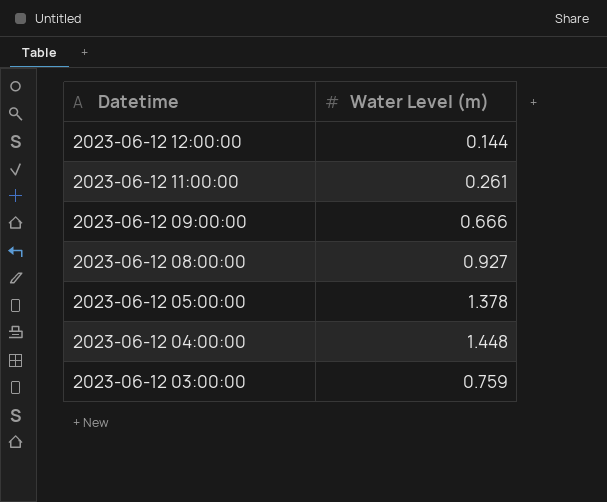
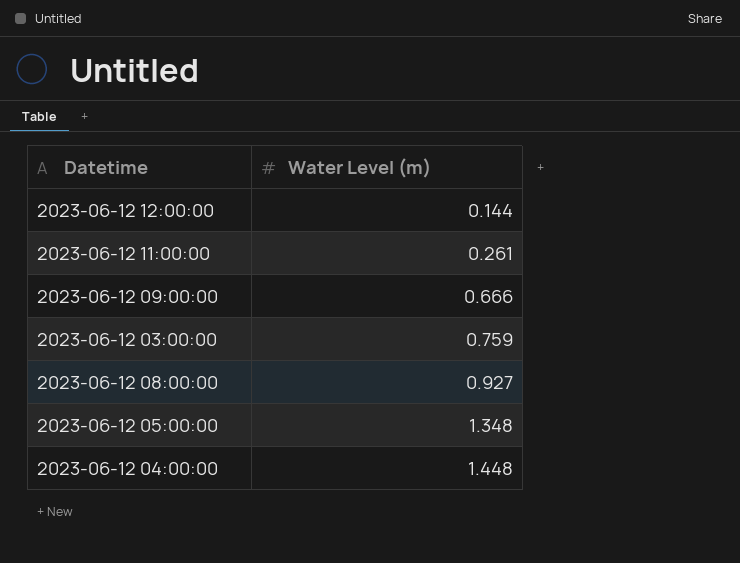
row order: Datetime descending -> Water Level (m) ascending
2023-06-12 05:00:00 | Water Level (m): 1.378 -> 1.348

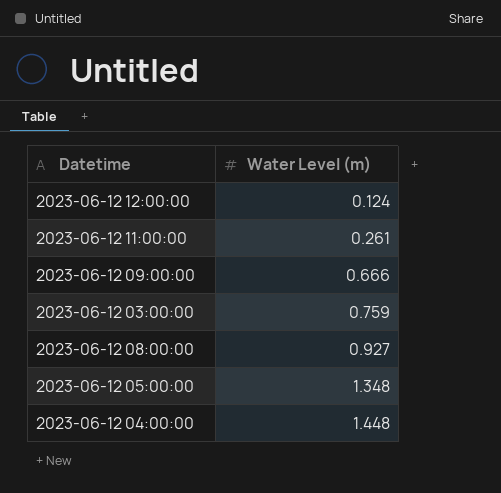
2023-06-12 12:00:00 | Water Level (m): 0.144 -> 0.124

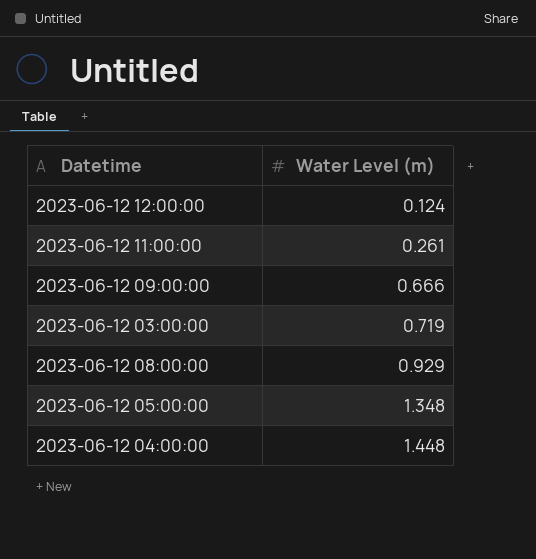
2023-06-12 03:00:00 | Water Level (m): 0.759 -> 0.719
2023-06-12 08:00:00 | Water Level (m): 0.927 -> 0.929

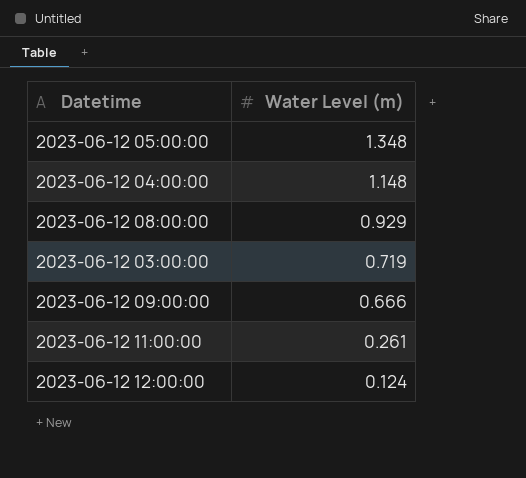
row order: Water Level (m) ascending -> Water Level (m) descending
2023-06-12 04:00:00 | Water Level (m): 1.448 -> 1.148

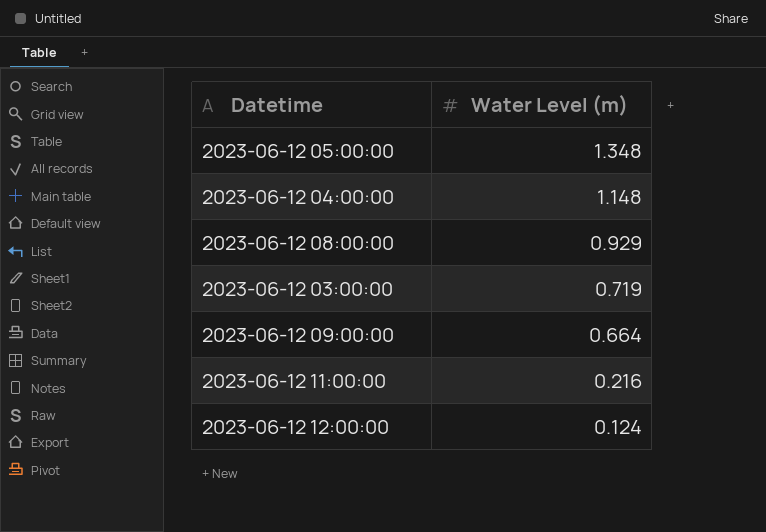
2023-06-12 09:00:00 | Water Level (m): 0.666 -> 0.664
2023-06-12 11:00:00 | Water Level (m): 0.261 -> 0.216

